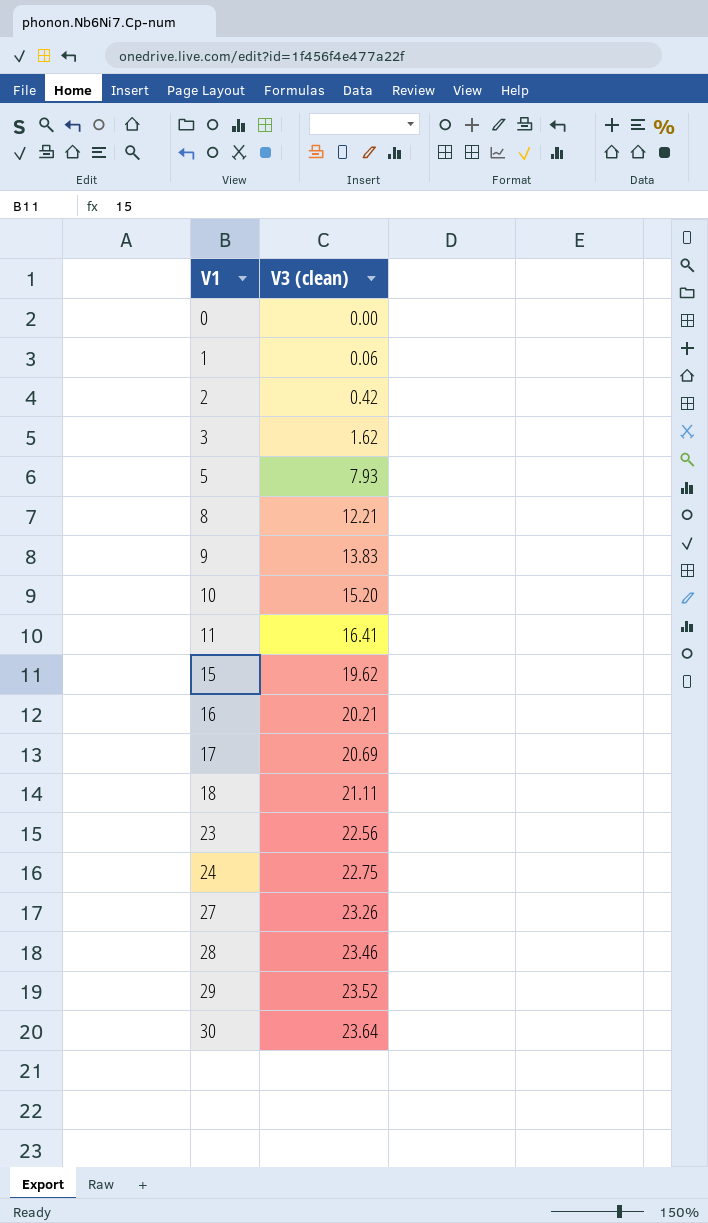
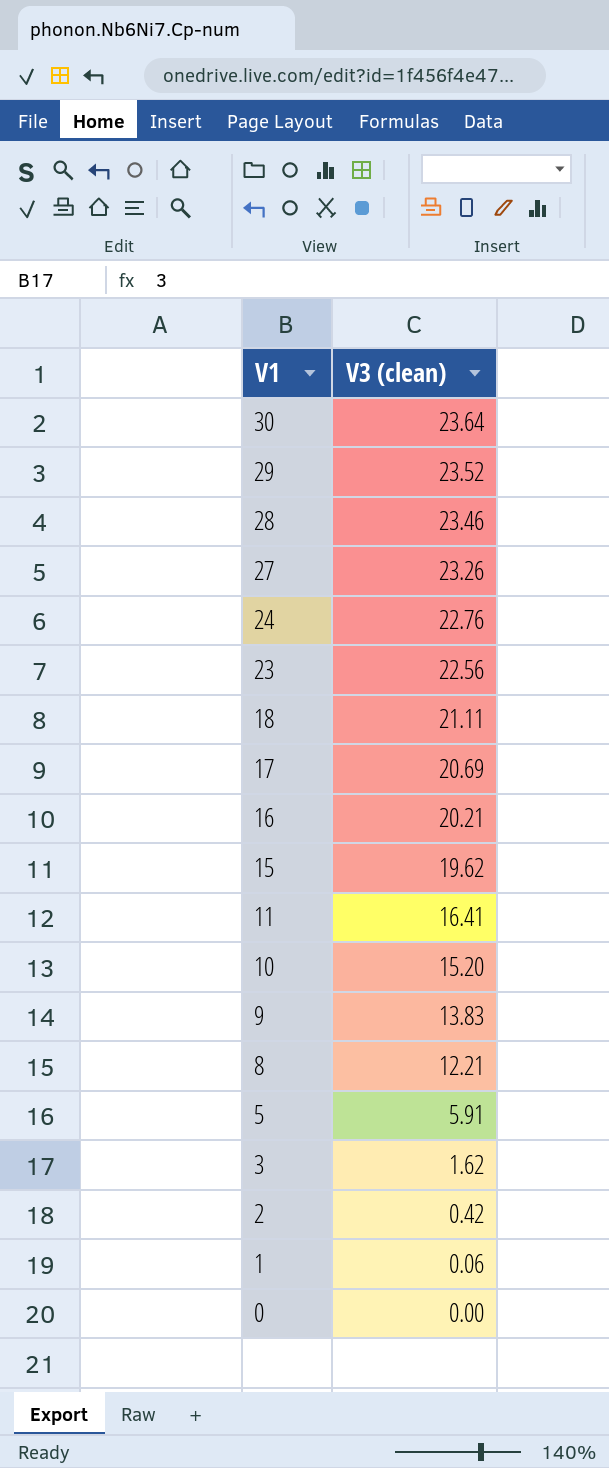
row order: V1 ascending -> V1 descending
24 | V3 (clean): 22.75 -> 22.76
5 | V3 (clean): 7.93 -> 5.91

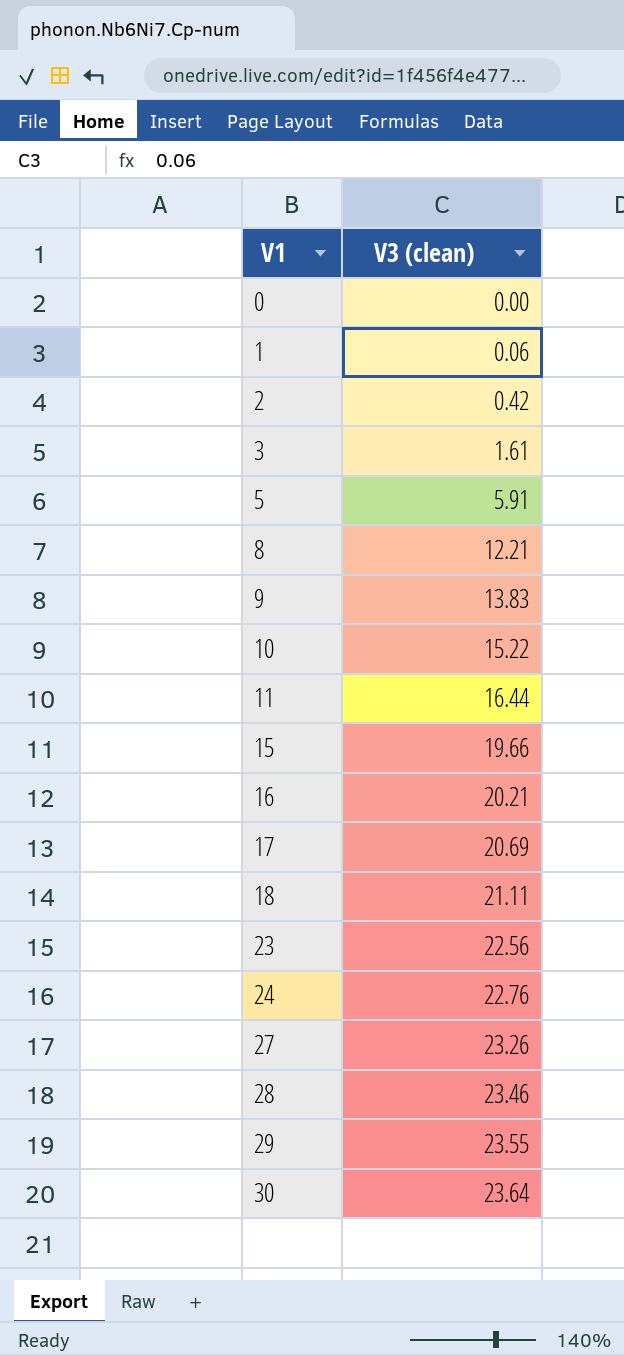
row order: V1 descending -> V1 ascending
3 | V3 (clean): 1.62 -> 1.61
10 | V3 (clean): 15.20 -> 15.22
11 | V3 (clean): 16.41 -> 16.44
15 | V3 (clean): 19.62 -> 19.66
29 | V3 (clean): 23.52 -> 23.55

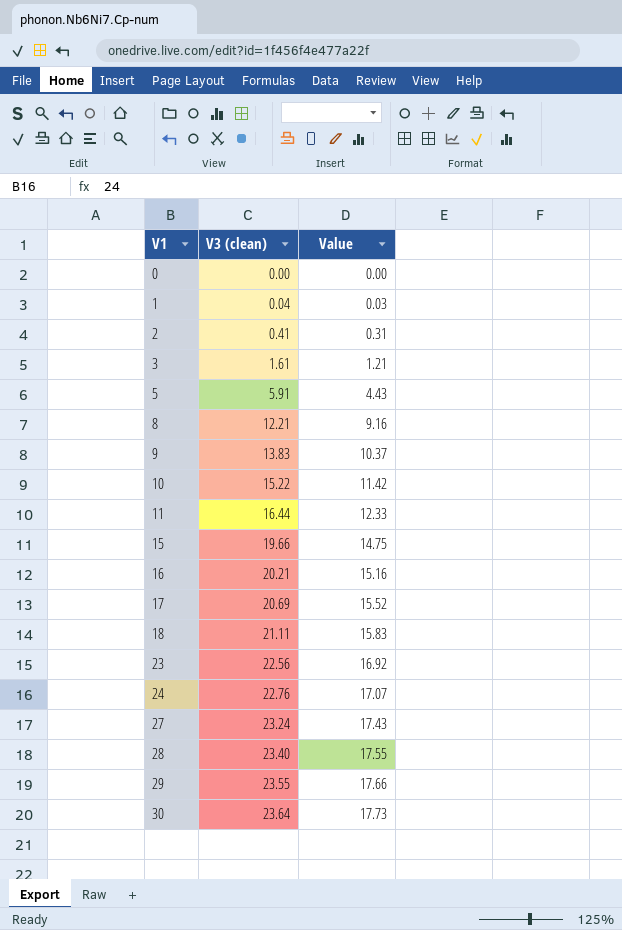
column Value | formula: none -> [V3 (clean)] * 0.75
1 | V3 (clean): 0.06 -> 0.04
2 | V3 (clean): 0.42 -> 0.41
27 | V3 (clean): 23.26 -> 23.24
28 | V3 (clean): 23.46 -> 23.40

